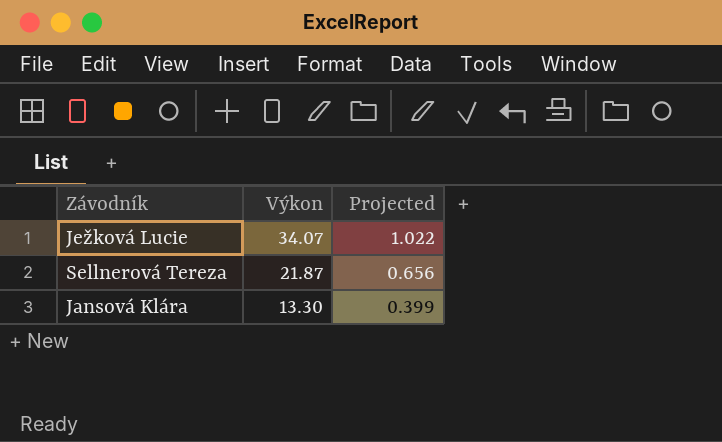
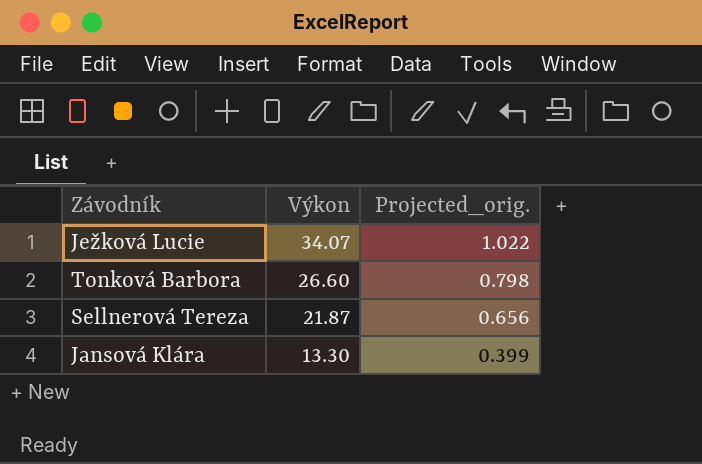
column name: Projected -> Projected_orig.
row Tonková Barbora: none -> 26.60 | 0.798

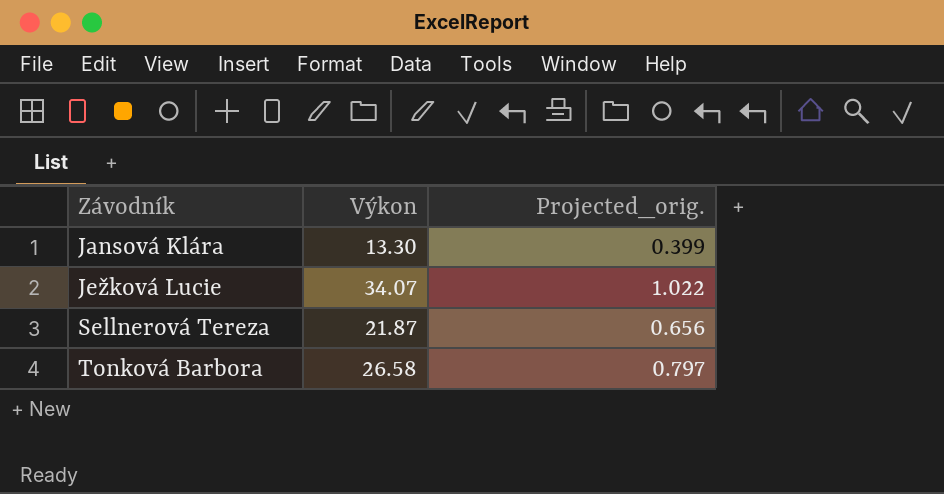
row order: Výkon descending -> Závodník ascending
Tonková Barbora | Výkon: 26.60 -> 26.58
Tonková Barbora | Projected_orig.: 0.798 -> 0.797

